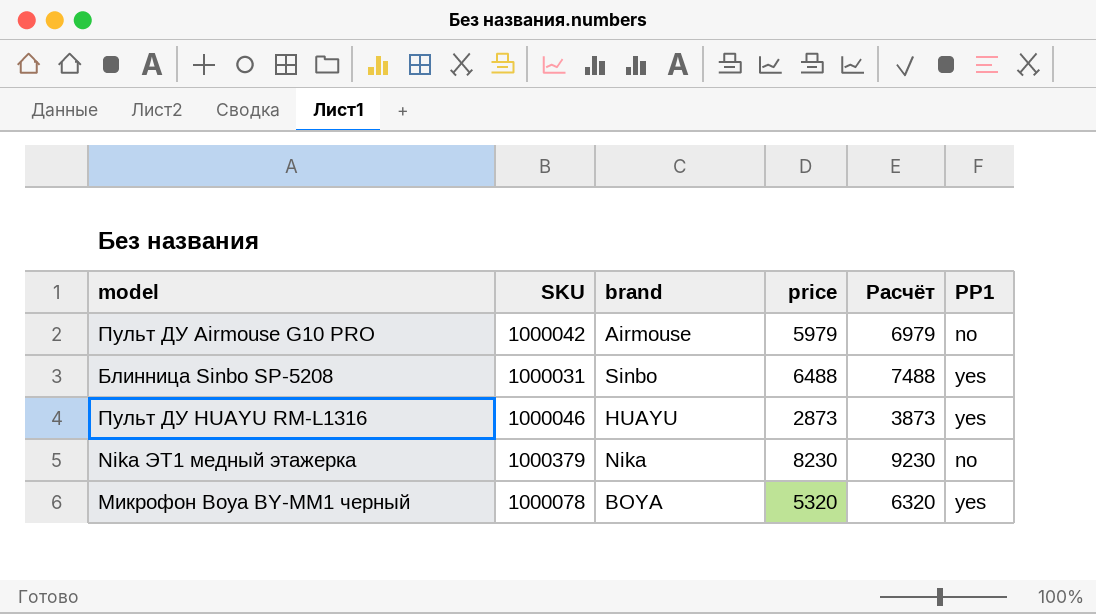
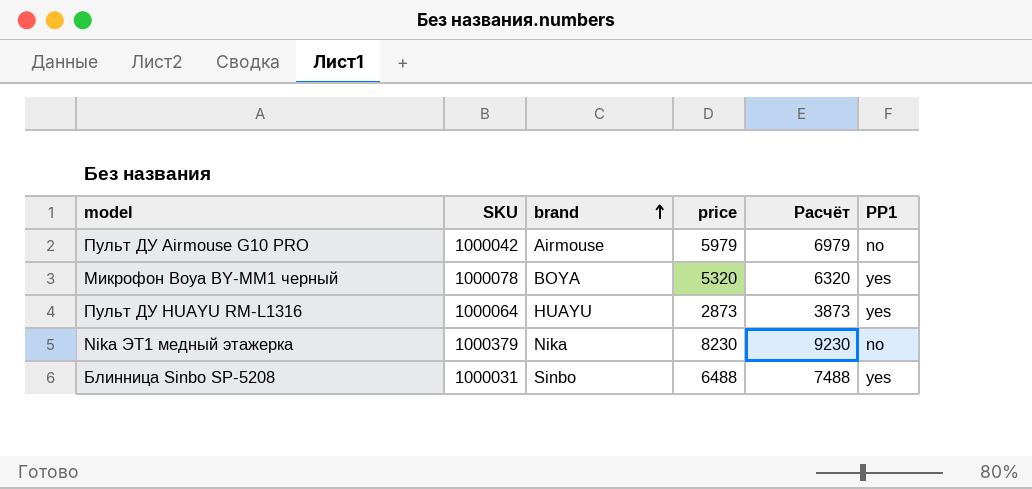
row order: none -> brand ascending
Пульт ДУ HUAYU RM-L1316 | SKU: 1000046 -> 1000064

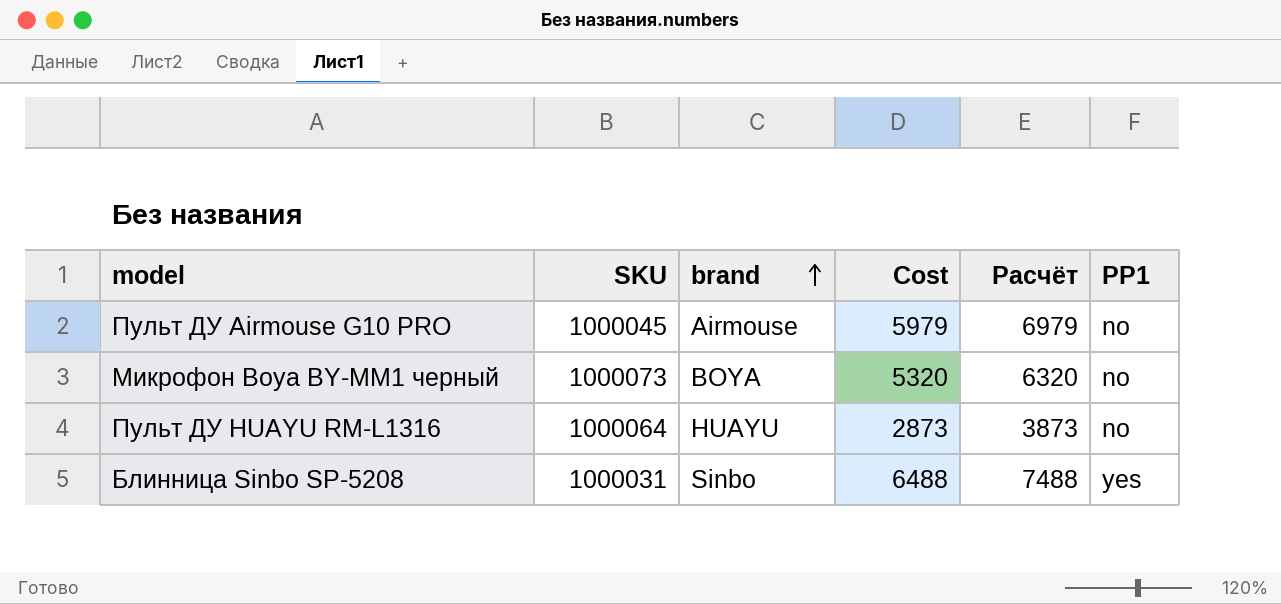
column name: price -> Cost
row Nika ЭТ1 медный этажерка: 1000379 | Nika | 8230 | 9230 | no -> none
Пульт ДУ Airmouse G10 PRO | SKU: 1000042 -> 1000045
Микрофон Boya BY-MM1 черный | SKU: 1000078 -> 1000073
Микрофон Boya BY-MM1 черный | PP1: yes -> no
Пульт ДУ HUAYU RM-L1316 | PP1: yes -> no

